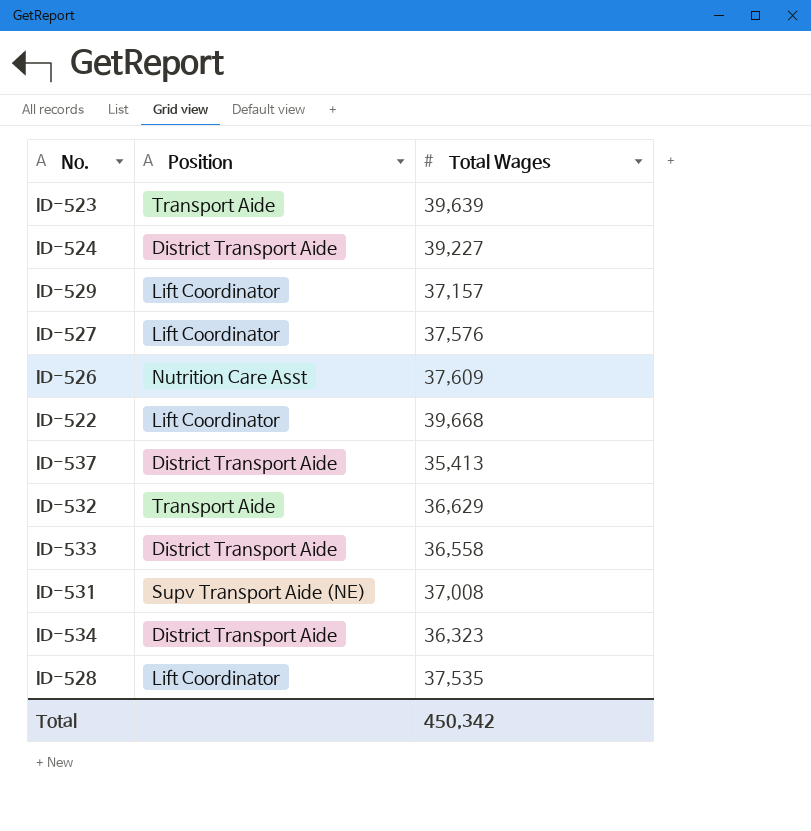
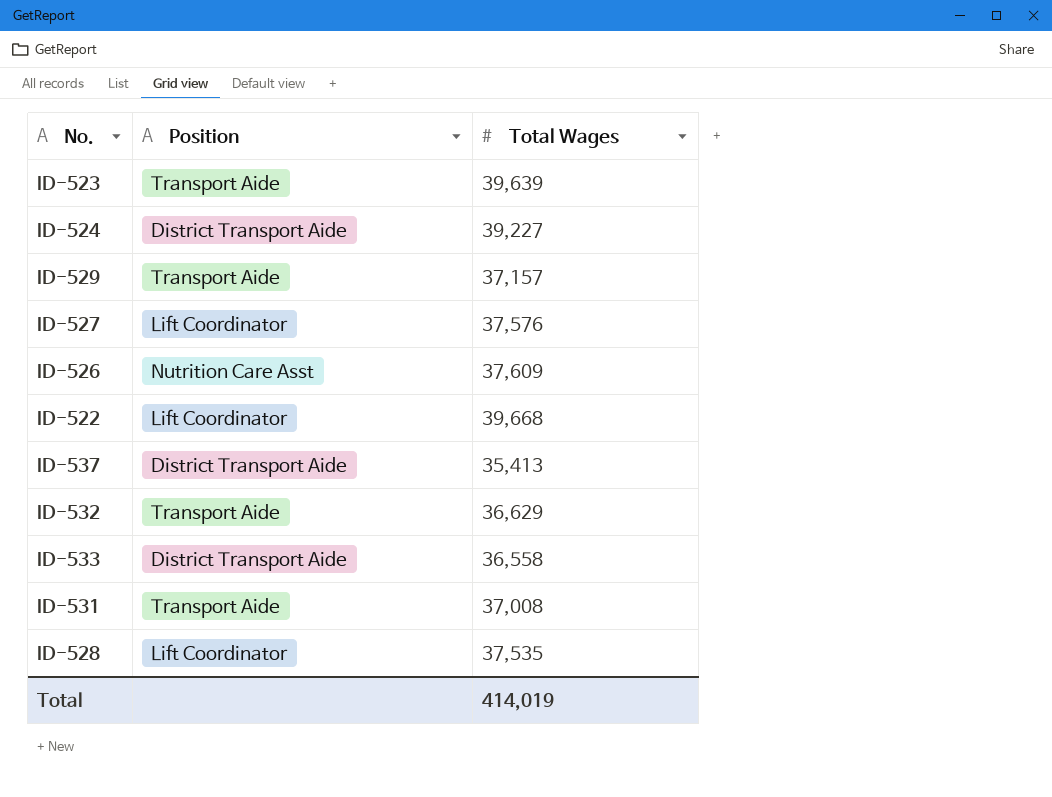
row ID-534: District Transport Aide | 36,323 -> none
ID-529 | Position: Lift Coordinator -> Transport Aide
ID-531 | Position: Supv Transport Aide (NE) -> Transport Aide
Total | Total Wages: 450,342 -> 414,019

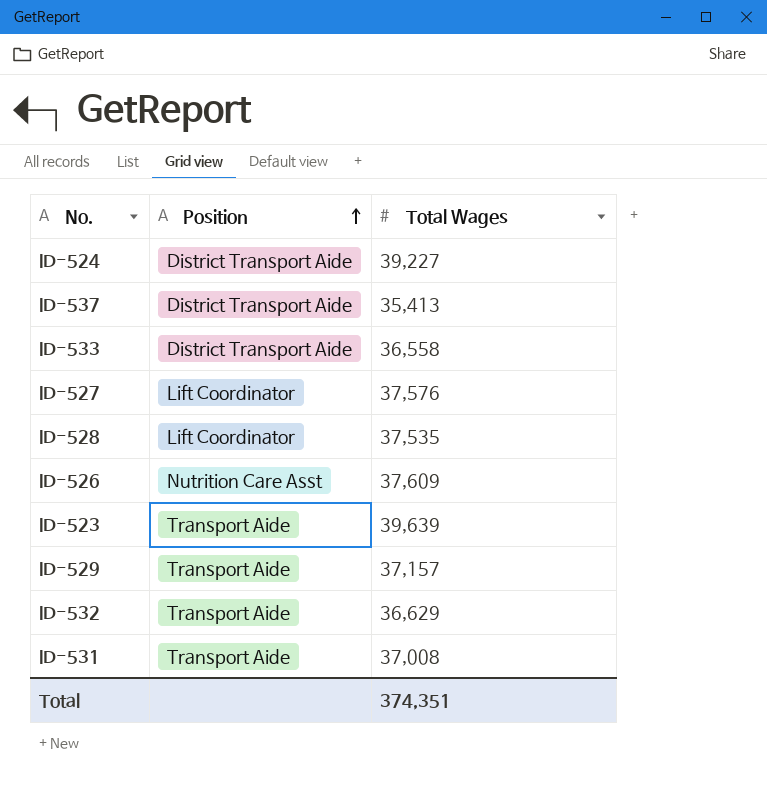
row order: none -> Position ascending
row ID-522: Lift Coordinator | 39,668 -> none
Total | Total Wages: 414,019 -> 374,351

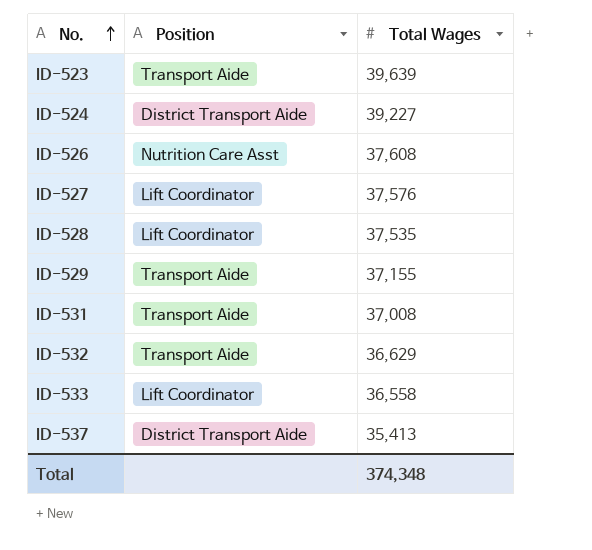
row order: Position ascending -> No. ascending
ID-526 | Total Wages: 37,609 -> 37,608
ID-529 | Total Wages: 37,157 -> 37,155
ID-533 | Position: District Transport Aide -> Lift Coordinator
Total | Total Wages: 374,351 -> 374,348

